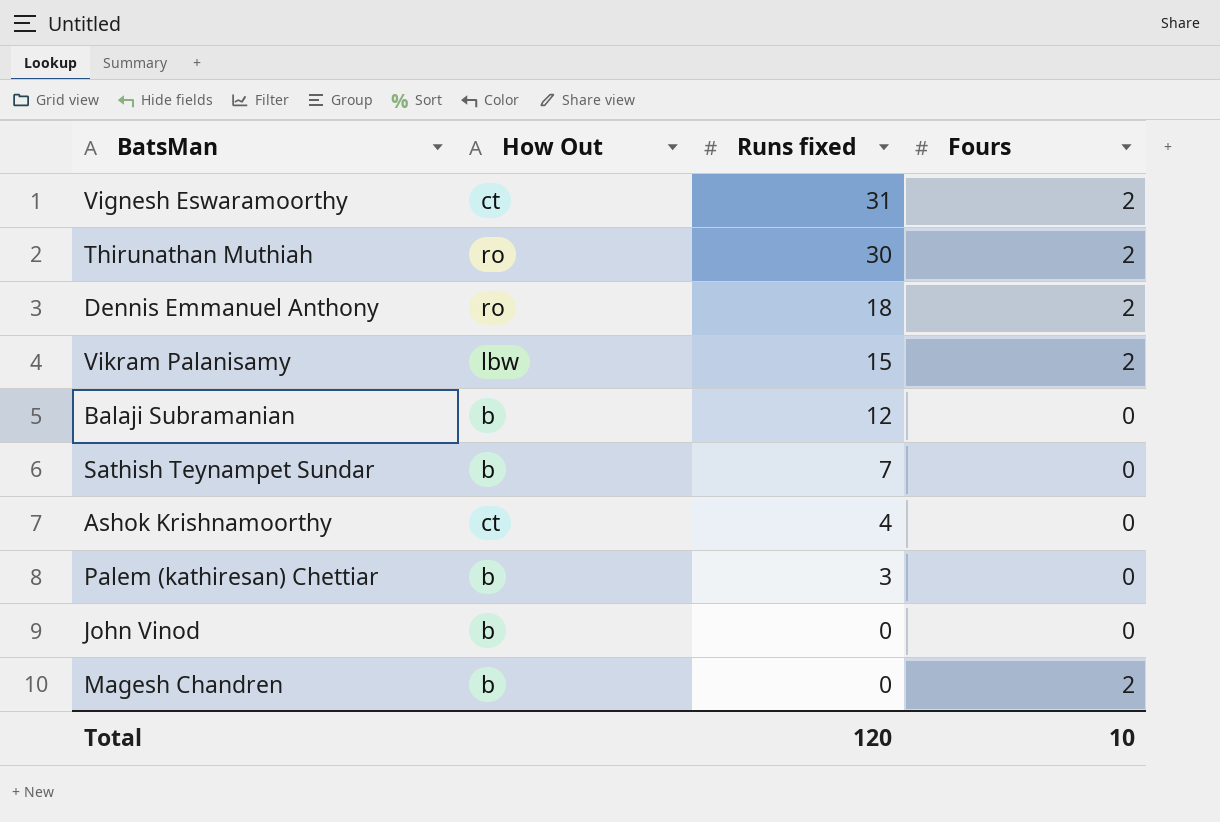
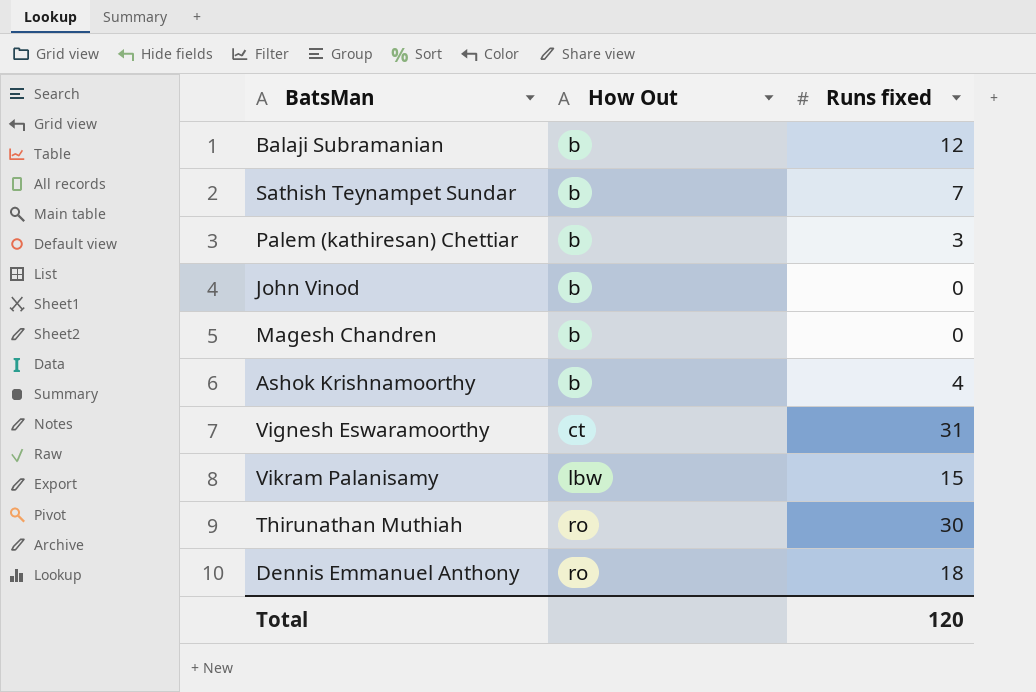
row order: Runs fixed descending -> How Out ascending
column Fours | position: 4 -> none
Ashok Krishnamoorthy | How Out: ct -> b

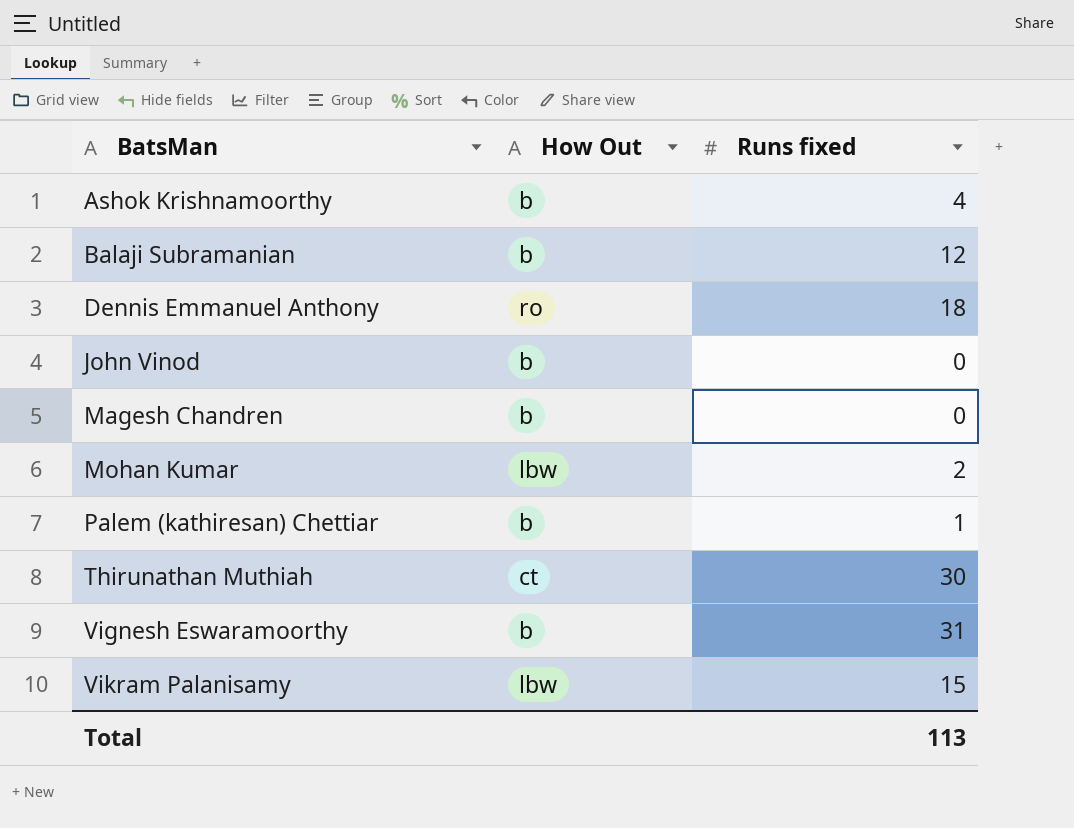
row order: How Out ascending -> BatsMan ascending
row Sathish Teynampet Sundar: b | 7 -> none
row Mohan Kumar: none -> lbw | 2
Palem (kathiresan) Chettiar | Runs fixed: 3 -> 1
Thirunathan Muthiah | How Out: ro -> ct
Vignesh Eswaramoorthy | How Out: ct -> b
Total | Runs fixed: 120 -> 113

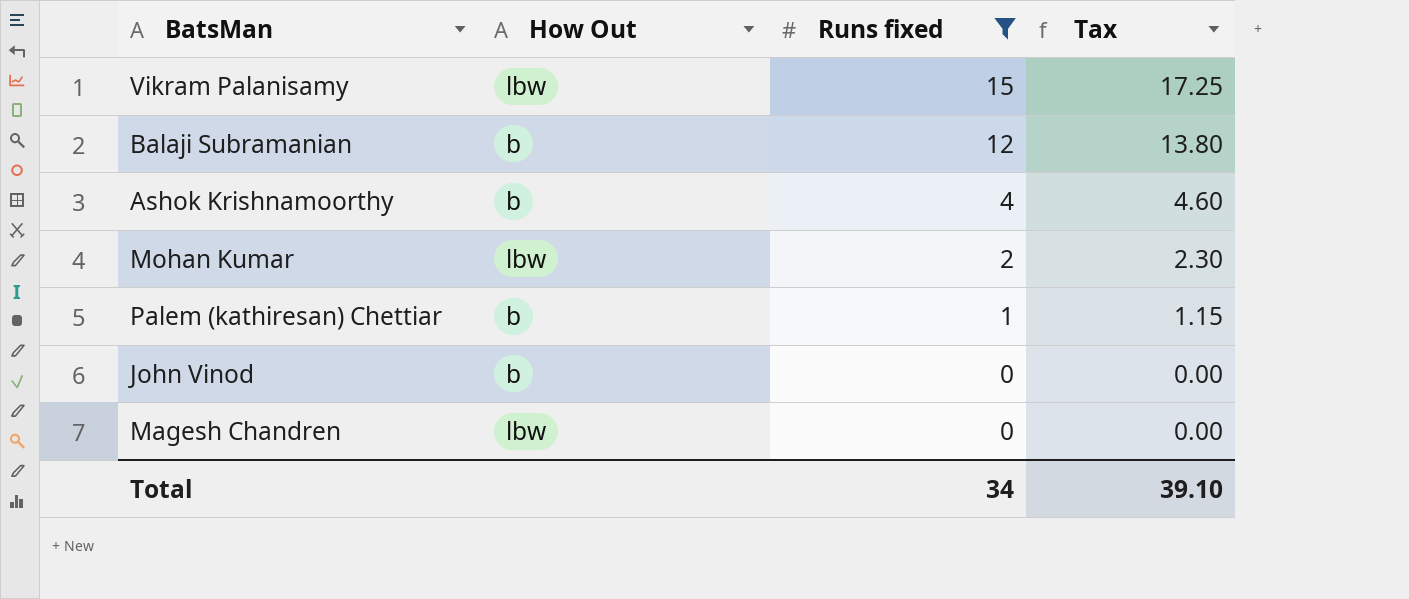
filter: none -> Runs fixed <= 15
row order: BatsMan ascending -> Runs fixed descending
column Tax | formula: none -> [Runs fixed] * 1.15
Magesh Chandren | How Out: b -> lbw
Total | Runs fixed: 113 -> 34

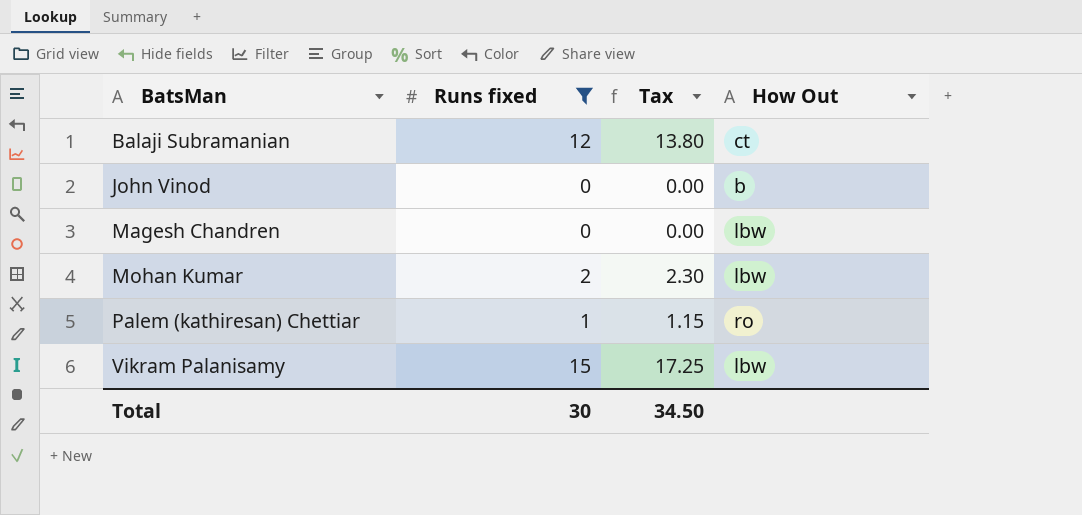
row order: Runs fixed descending -> BatsMan ascending
column How Out | position: 2 -> 4
row Ashok Krishnamoorthy: b | 4 | 4.60 -> none
Balaji Subramanian | How Out: b -> ct
Palem (kathiresan) Chettiar | How Out: b -> ro
Total | Runs fixed: 34 -> 30
Total | Tax: 39.10 -> 34.50

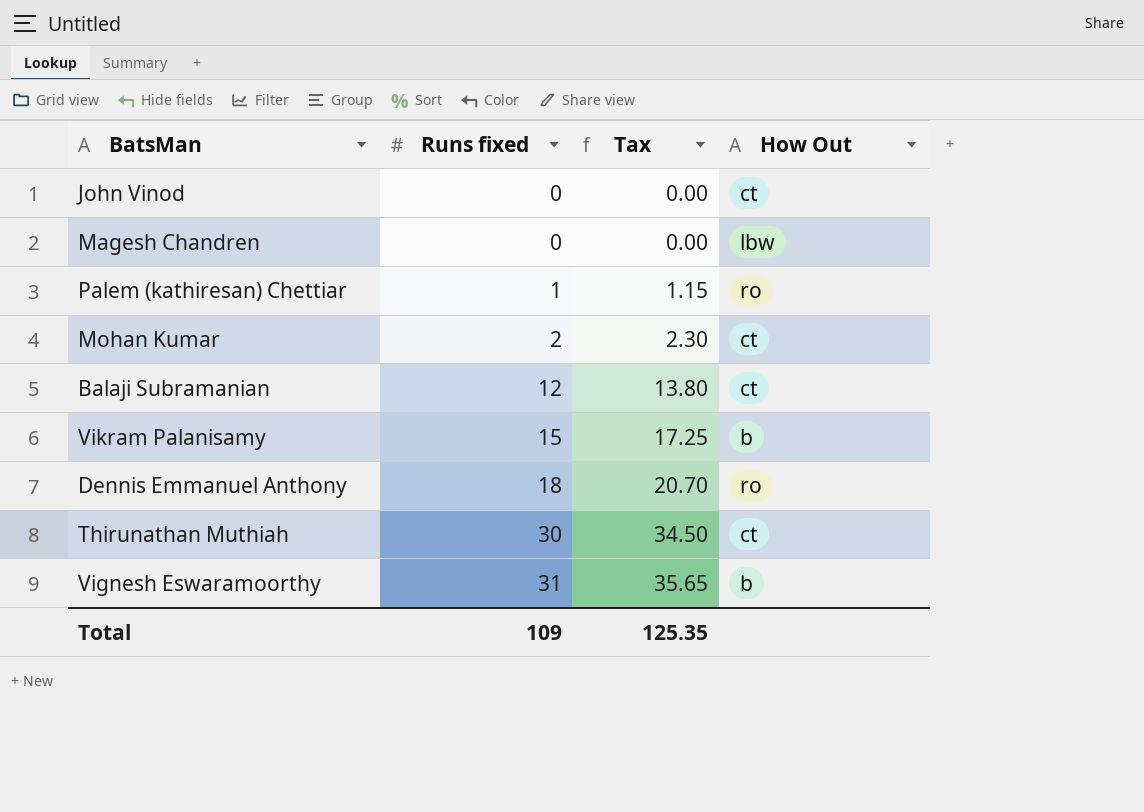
filter: Runs fixed <= 15 -> none
row order: BatsMan ascending -> Runs fixed ascending
John Vinod | How Out: b -> ct
Mohan Kumar | How Out: lbw -> ct
Vikram Palanisamy | How Out: lbw -> b
Total | Runs fixed: 30 -> 109
Total | Tax: 34.50 -> 125.35

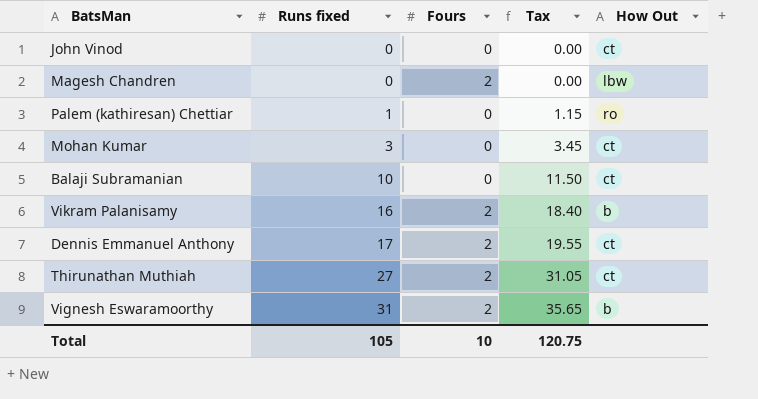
column Fours | position: none -> 3
Mohan Kumar | Runs fixed: 2 -> 3
Mohan Kumar | Tax: 2.30 -> 3.45
Balaji Subramanian | Runs fixed: 12 -> 10
Balaji Subramanian | Tax: 13.80 -> 11.50
Vikram Palanisamy | Runs fixed: 15 -> 16
Vikram Palanisamy | Tax: 17.25 -> 18.40
Dennis Emmanuel Anthony | Runs fixed: 18 -> 17
Dennis Emmanuel Anthony | Tax: 20.70 -> 19.55
Dennis Emmanuel Anthony | How Out: ro -> ct
Thirunathan Muthiah | Runs fixed: 30 -> 27
Thirunathan Muthiah | Tax: 34.50 -> 31.05
Total | Runs fixed: 109 -> 105
Total | Tax: 125.35 -> 120.75

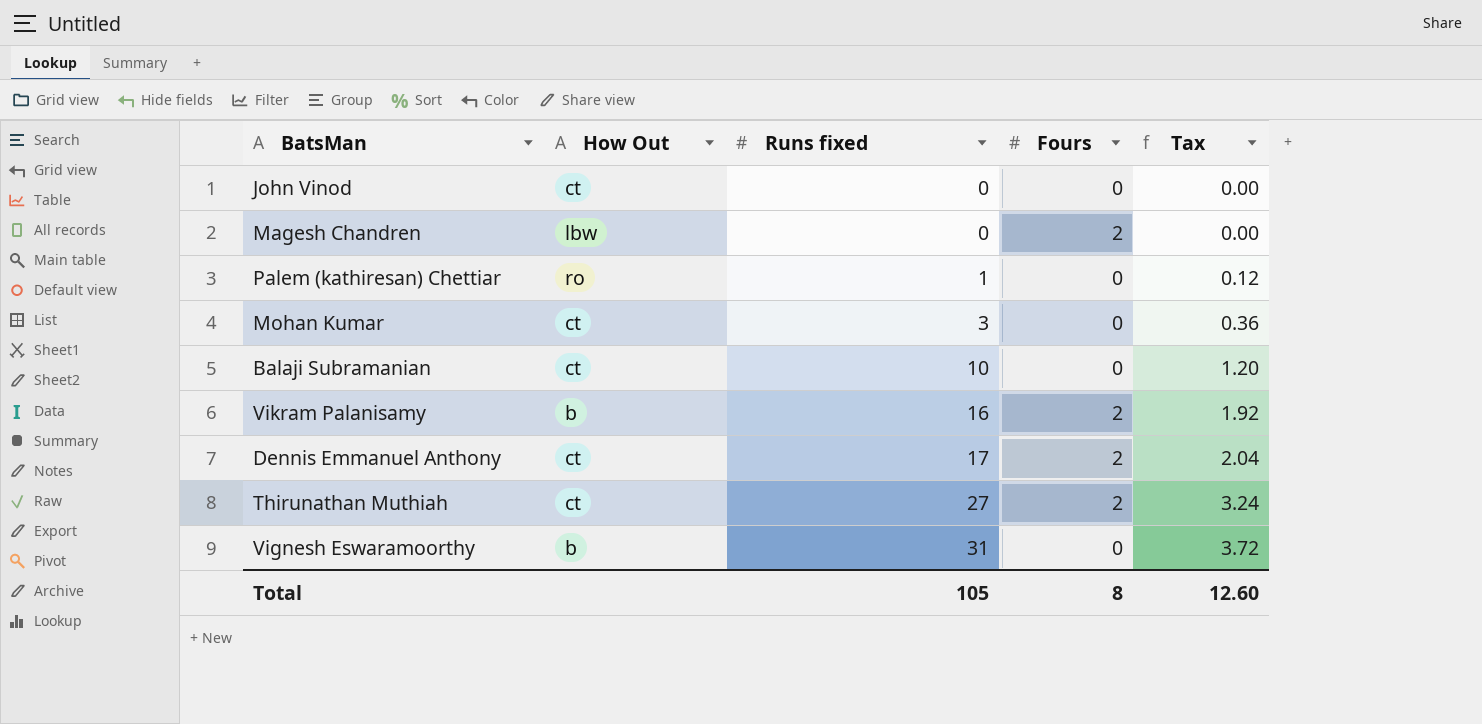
column How Out | position: 5 -> 2
column Tax | formula: [Runs fixed] * 1.15 -> [Runs fixed] * 0.12
Vignesh Eswaramoorthy | Fours: 2 -> 0
Total | Fours: 10 -> 8
Total | Tax: 120.75 -> 12.60

